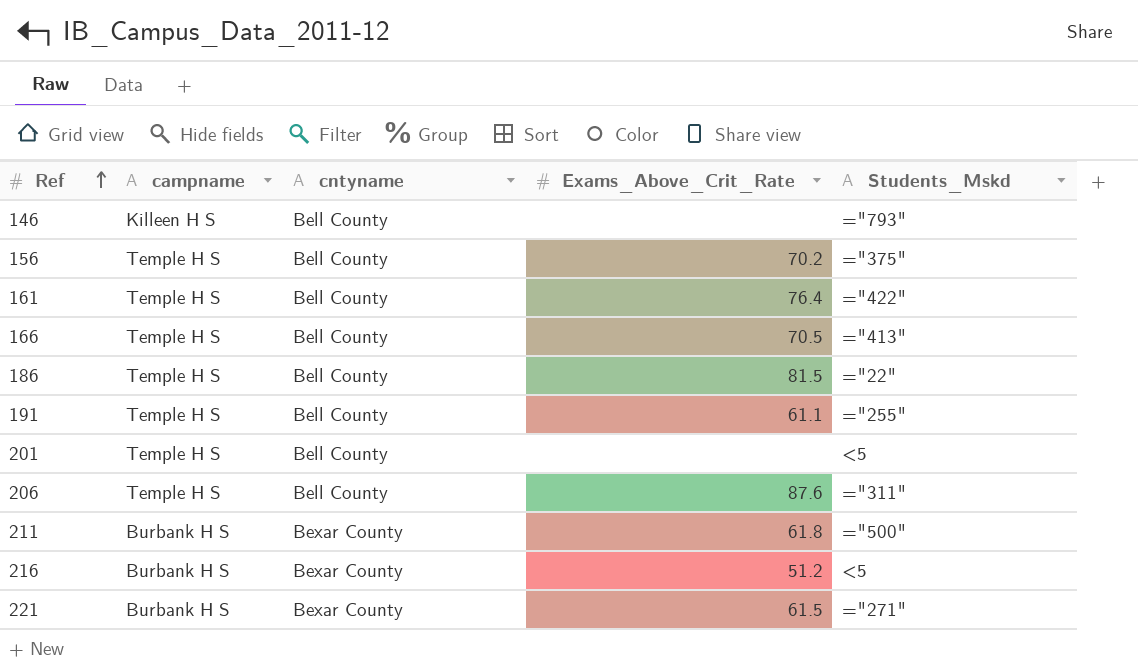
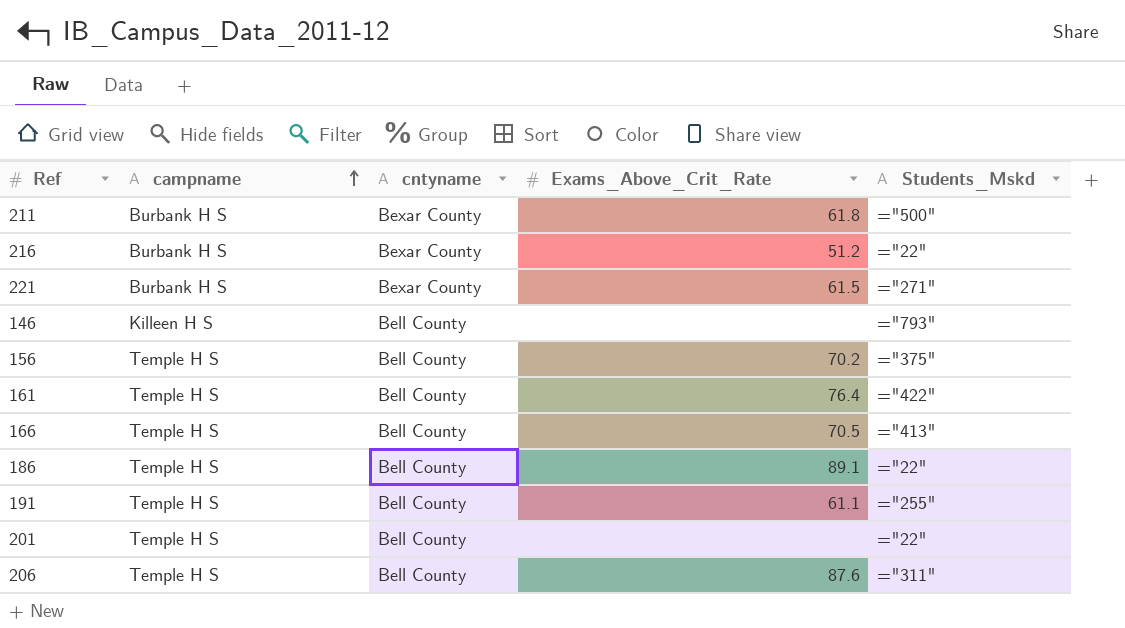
row order: Ref ascending -> campname ascending
216 | Students_Mskd: <5 -> ="22"
186 | Exams_Above_Crit_Rate: 81.5 -> 89.1
201 | Students_Mskd: <5 -> ="22"

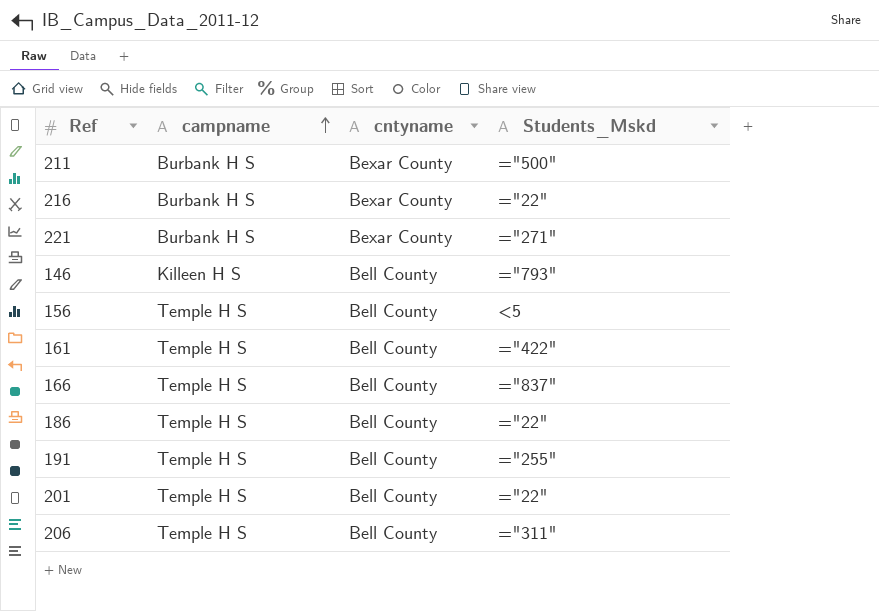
column Exams_Above_Crit_Rate | position: 4 -> none
156 | Students_Mskd: ="375" -> <5
166 | Students_Mskd: ="413" -> ="837"

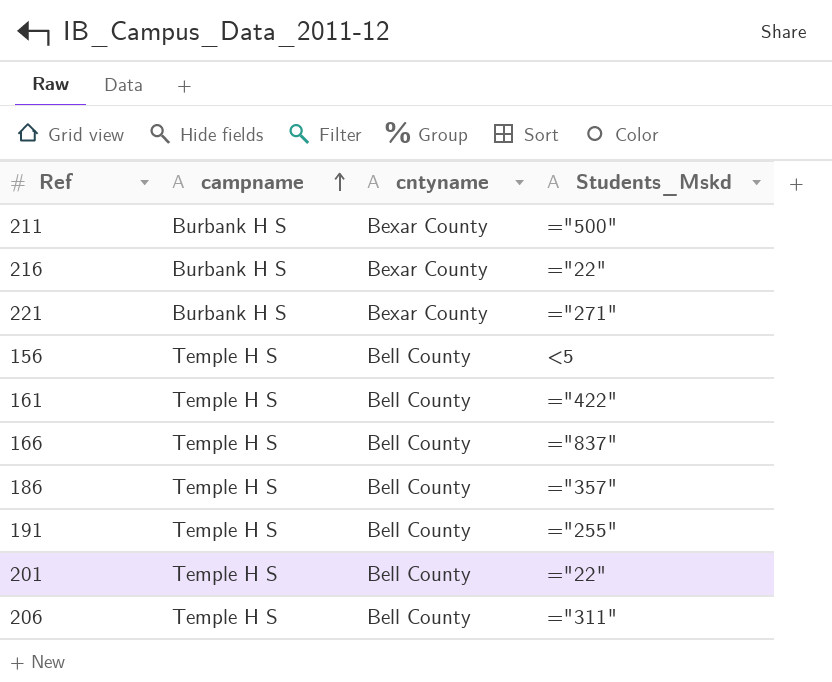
row 146: Killeen H S | Bell County | ="793" -> none
186 | Students_Mskd: ="22" -> ="357"

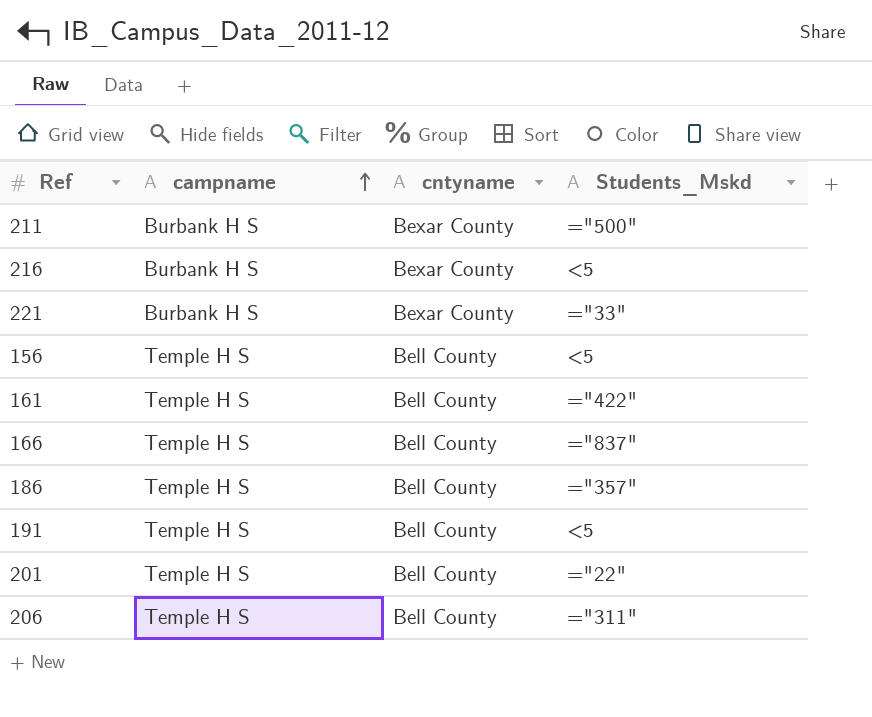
216 | Students_Mskd: ="22" -> <5
221 | Students_Mskd: ="271" -> ="33"
191 | Students_Mskd: ="255" -> <5

